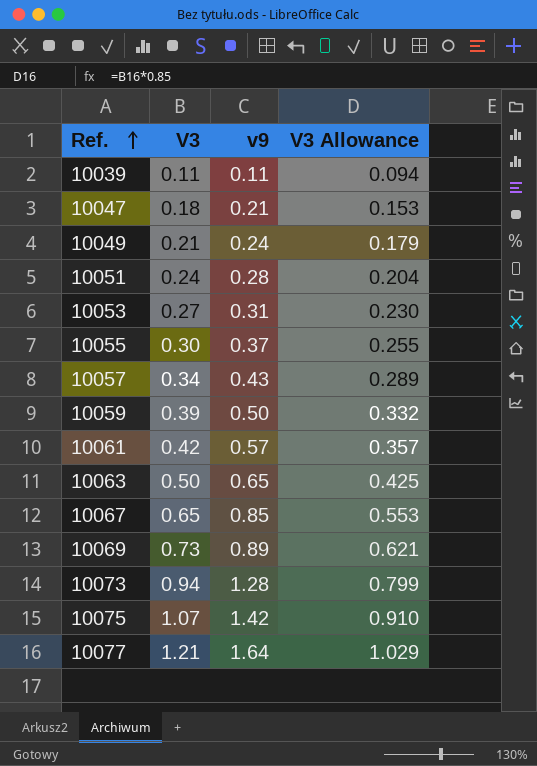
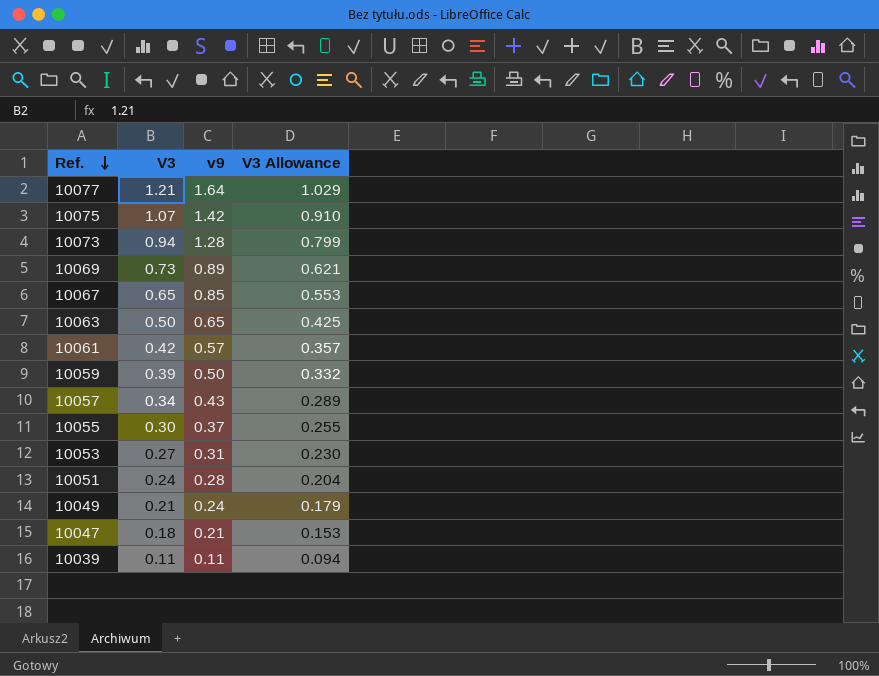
row order: Ref. ascending -> Ref. descending

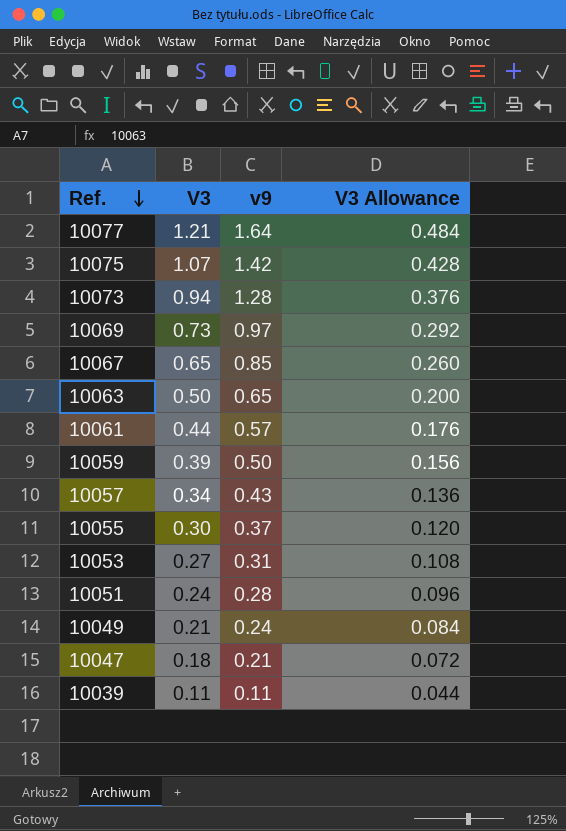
column V3 Allowance | formula: [V3] * 0.85 -> [V3] * 0.4
10069 | v9: 0.89 -> 0.97
10061 | V3: 0.42 -> 0.44

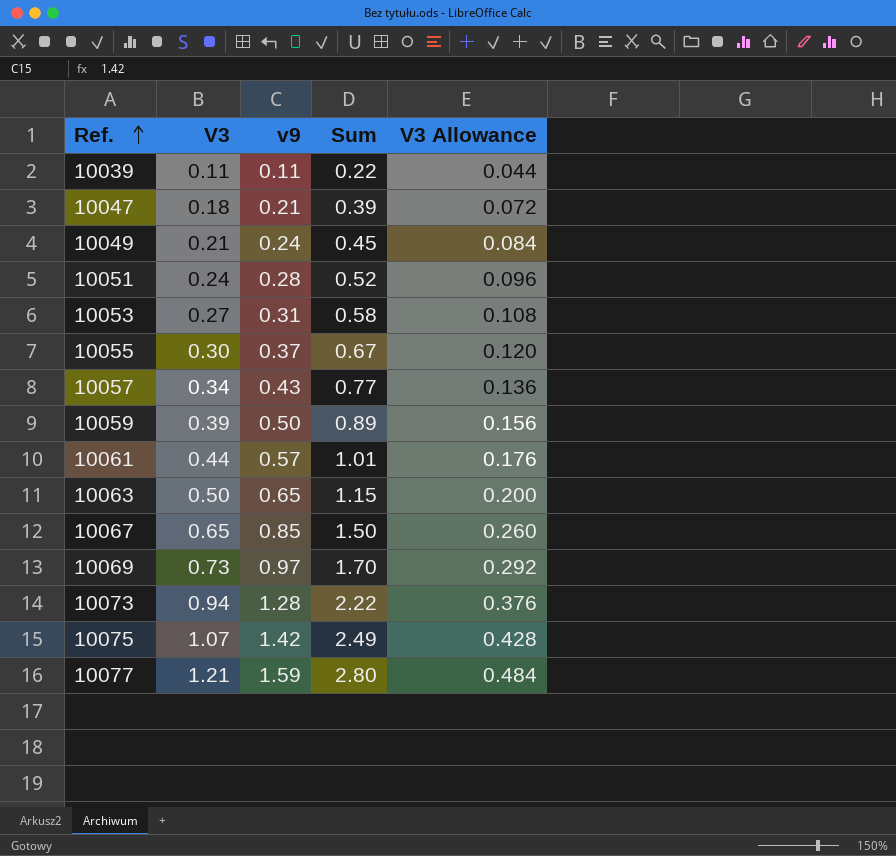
row order: Ref. descending -> Ref. ascending
column Sum | formula: none -> [V3] + [v9]
10077 | v9: 1.64 -> 1.59

